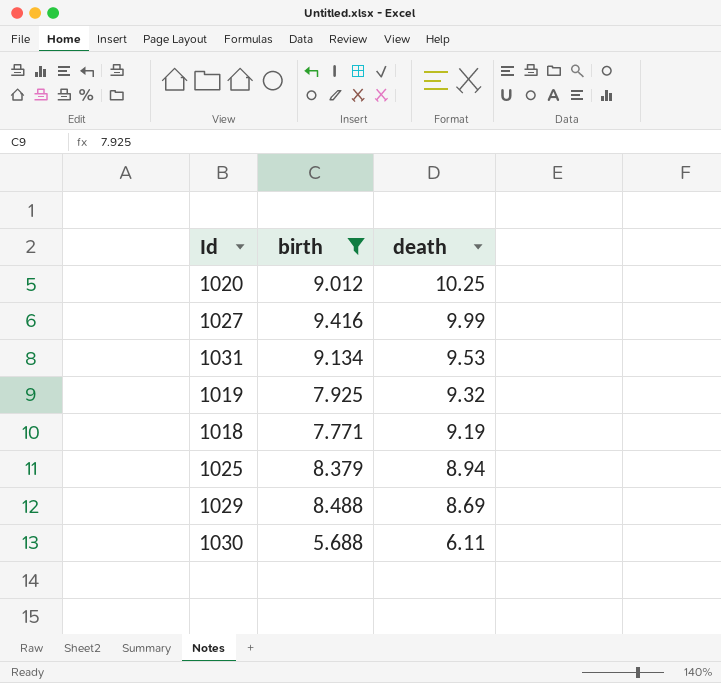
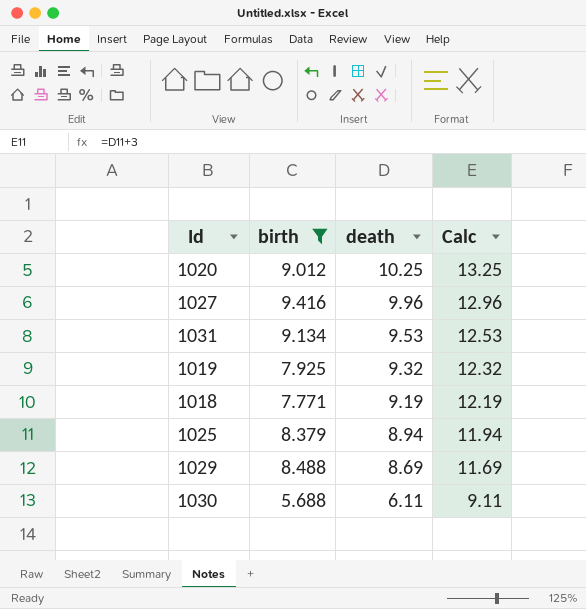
column Calc | formula: none -> [death] + 3
1027 | death: 9.99 -> 9.96

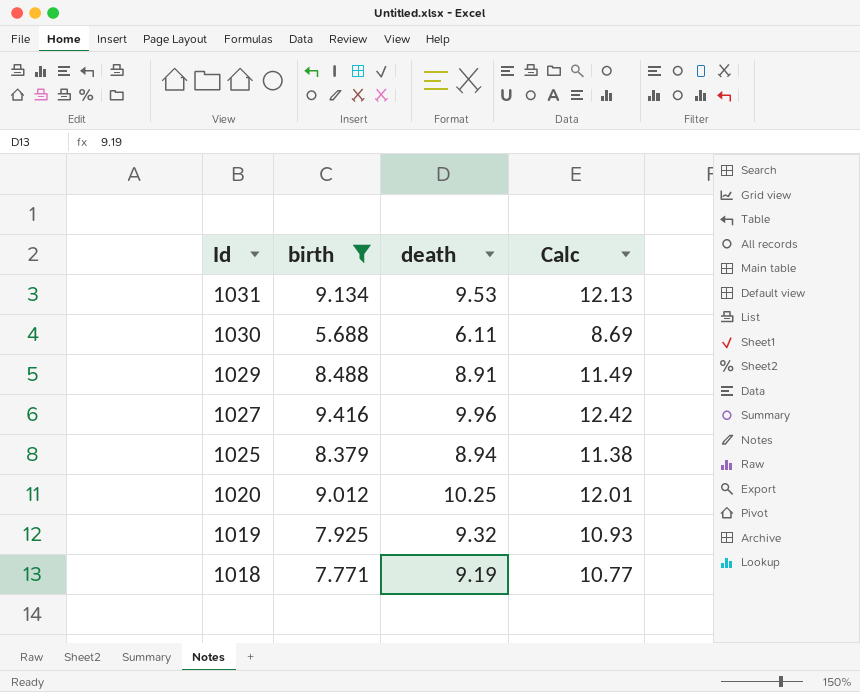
row order: death descending -> Id descending
column Calc | formula: [death] + 3 -> [birth] + 3
1029 | death: 8.69 -> 8.91

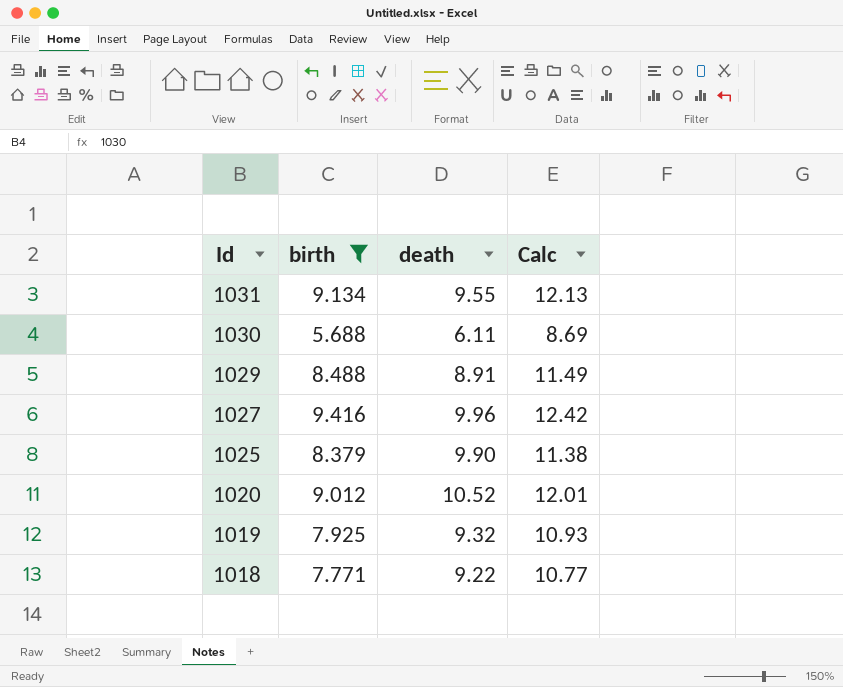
1031 | death: 9.53 -> 9.55
1025 | death: 8.94 -> 9.90
1020 | death: 10.25 -> 10.52
1018 | death: 9.19 -> 9.22

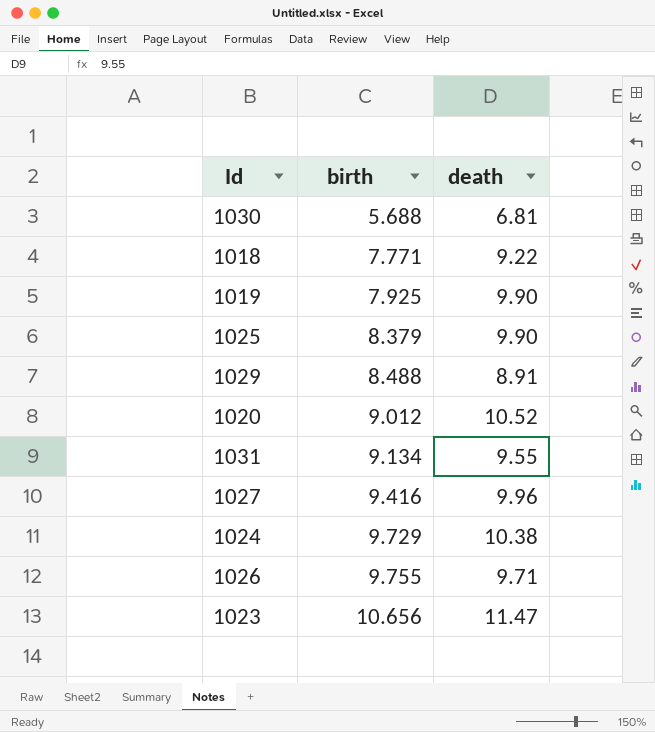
filter: birth <= 9.416 -> none
row order: Id descending -> birth ascending
column Calc | formula: [birth] + 3 -> none
1030 | death: 6.11 -> 6.81
1019 | death: 9.32 -> 9.90

